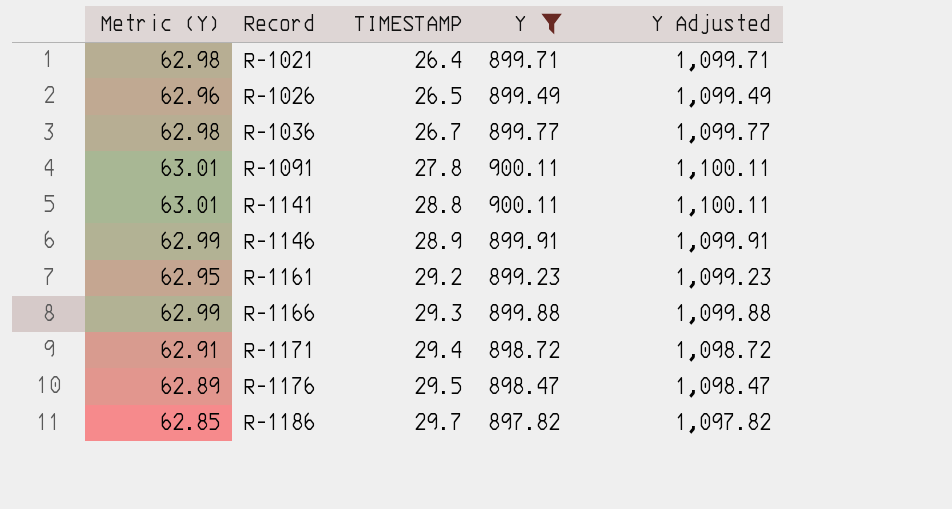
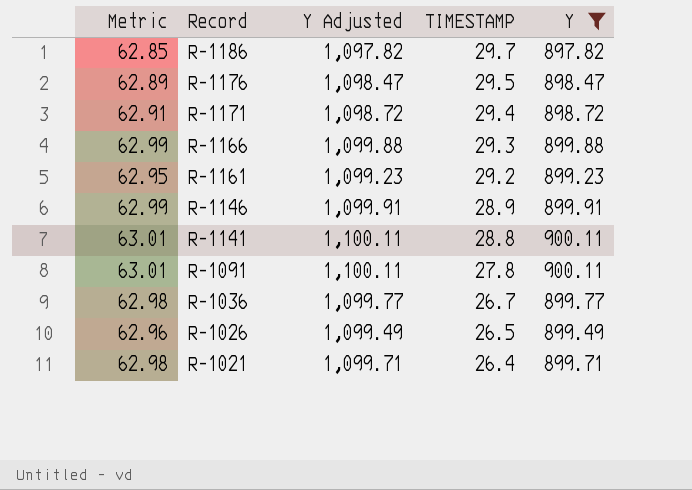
row order: Record ascending -> Record descending
column name: Metric (Y) -> Metric
column Y Adjusted | position: 5 -> 3

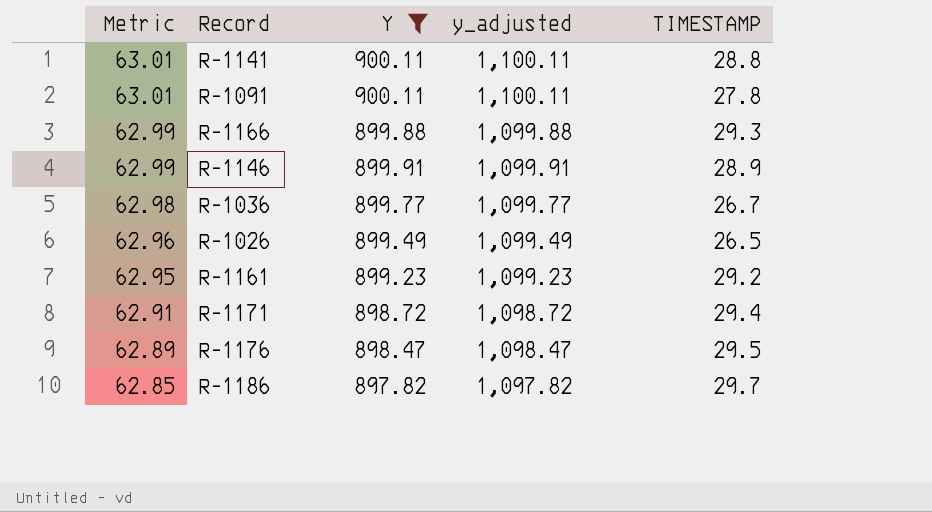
row order: Record descending -> Metric descending
column Y | position: 5 -> 3
column name: Y Adjusted -> y_adjusted
row R-1021: 62.98 | 1,099.71 | 26.4 | 899.71 -> none

